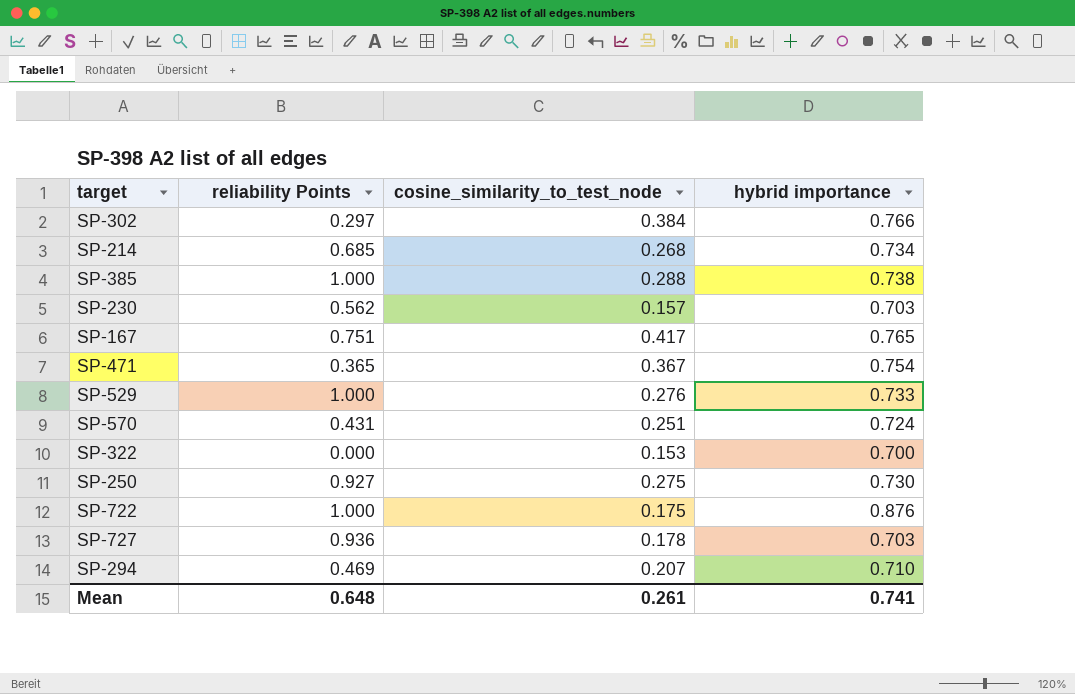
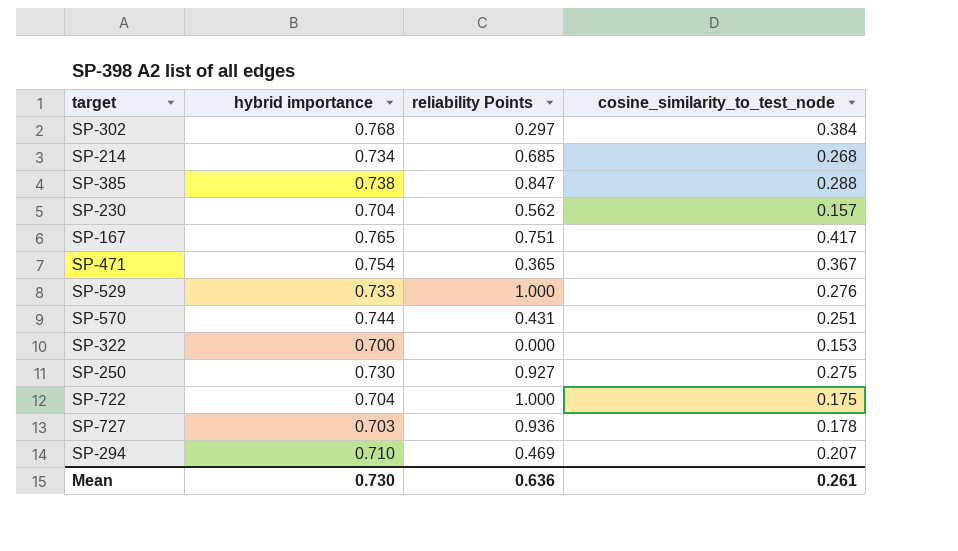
column hybrid importance | position: 4 -> 2
SP-302 | hybrid importance: 0.766 -> 0.768
SP-385 | reliability Points: 1.000 -> 0.847
SP-230 | hybrid importance: 0.703 -> 0.704
SP-570 | hybrid importance: 0.724 -> 0.744
SP-722 | hybrid importance: 0.876 -> 0.704
Mean | hybrid importance: 0.741 -> 0.730
Mean | reliability Points: 0.648 -> 0.636

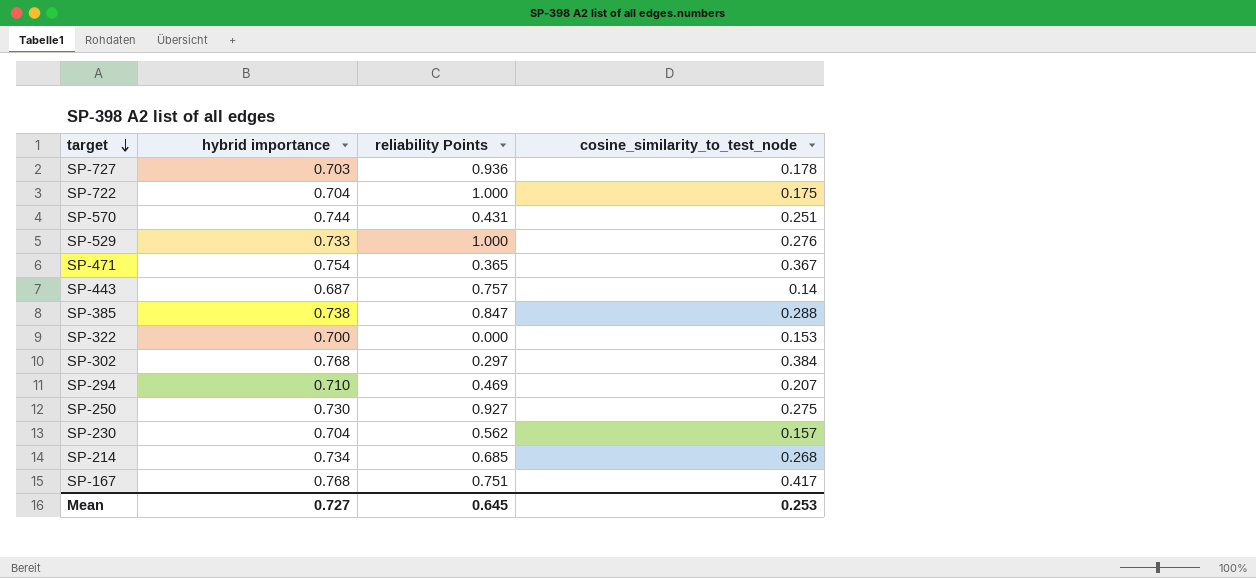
row order: none -> target descending
row SP-443: none -> 0.687 | 0.757 | 0.14
SP-167 | hybrid importance: 0.765 -> 0.768
Mean | hybrid importance: 0.730 -> 0.727
Mean | reliability Points: 0.636 -> 0.645
Mean | cosine_similarity_to_test_node: 0.261 -> 0.253

